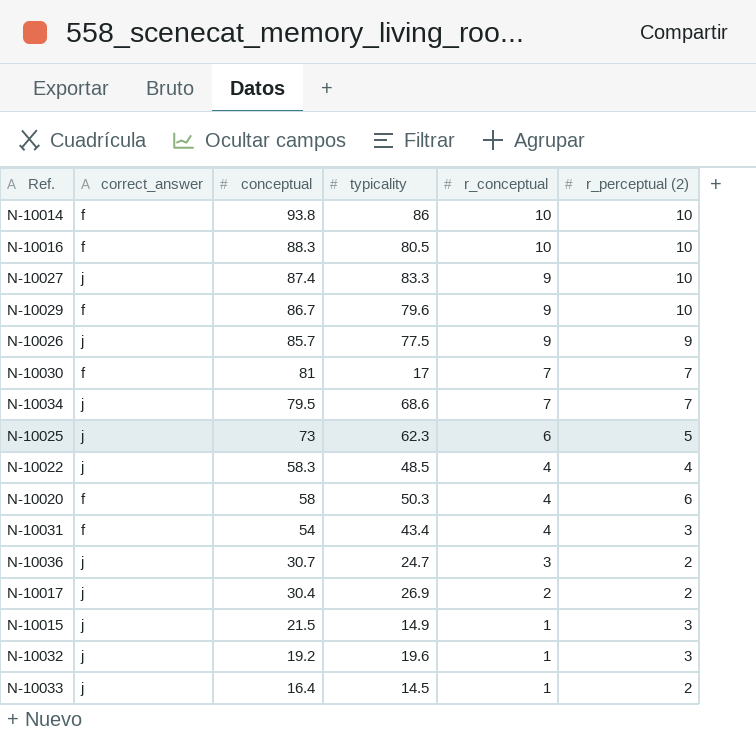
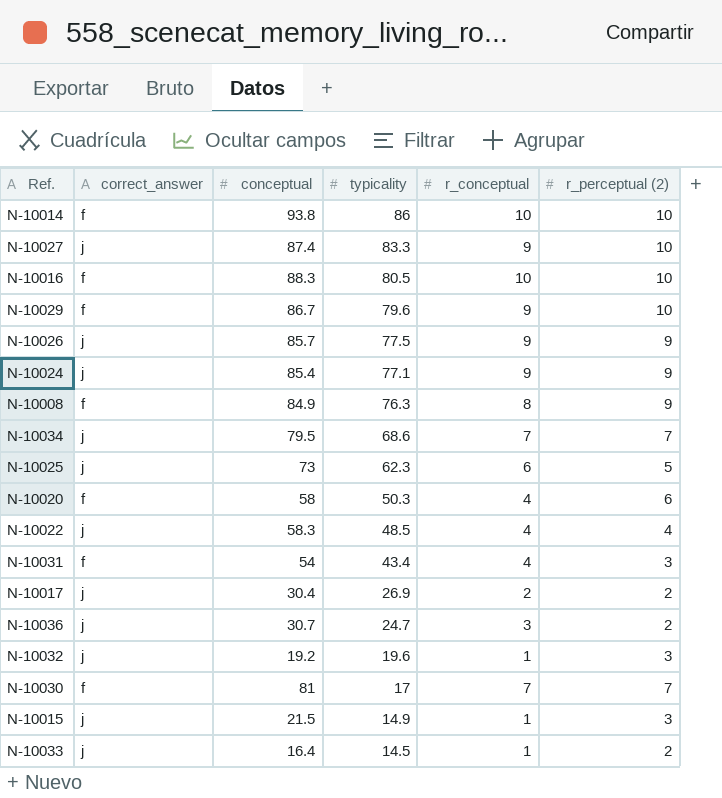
row order: conceptual descending -> typicality descending
row N-10024: none -> j | 85.4 | 77.1 | 9 | 9
row N-10008: none -> f | 84.9 | 76.3 | 8 | 9

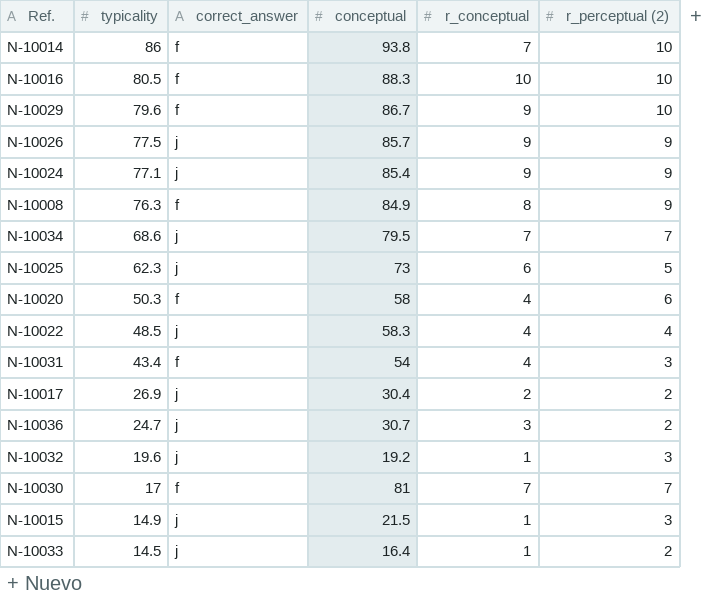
column typicality | position: 4 -> 2
row N-10027: j | 87.4 | 83.3 | 9 | 10 -> none
N-10014 | r_conceptual: 10 -> 7

